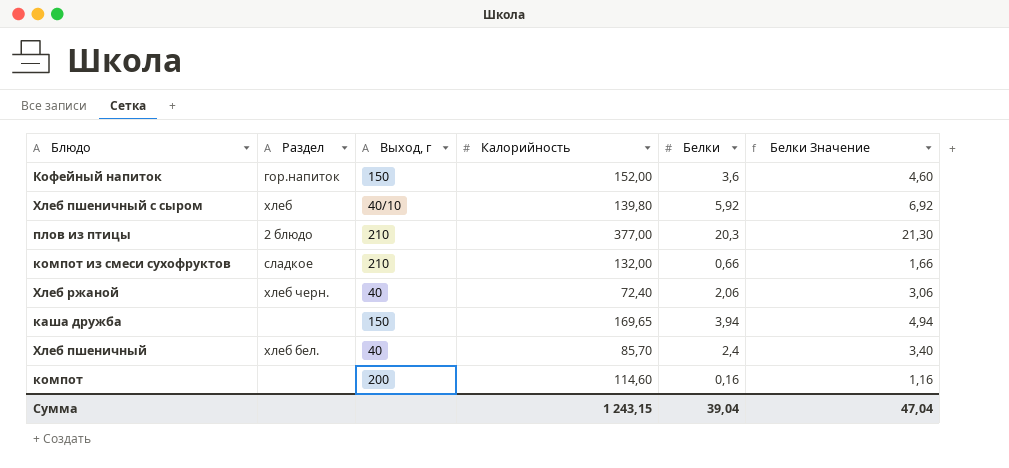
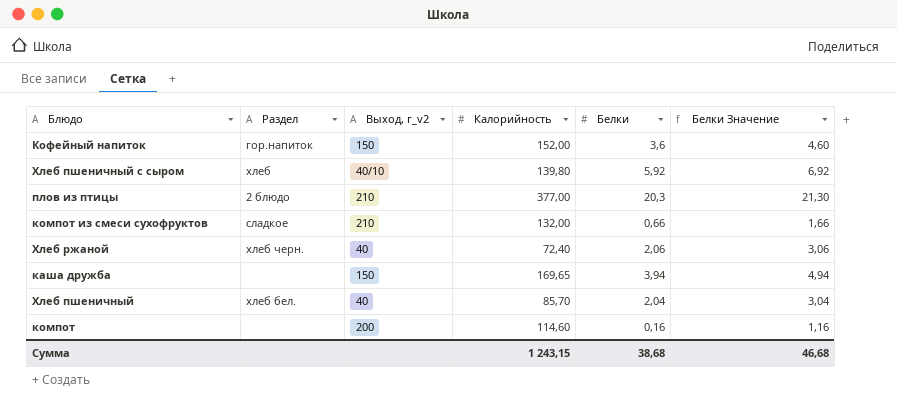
column name: Выход, г -> Выход, г_v2
Хлеб пшеничный | Белки: 2,4 -> 2,04
Хлеб пшеничный | Белки Значение: 3,40 -> 3,04
Сумма | Белки: 39,04 -> 38,68
Сумма | Белки Значение: 47,04 -> 46,68

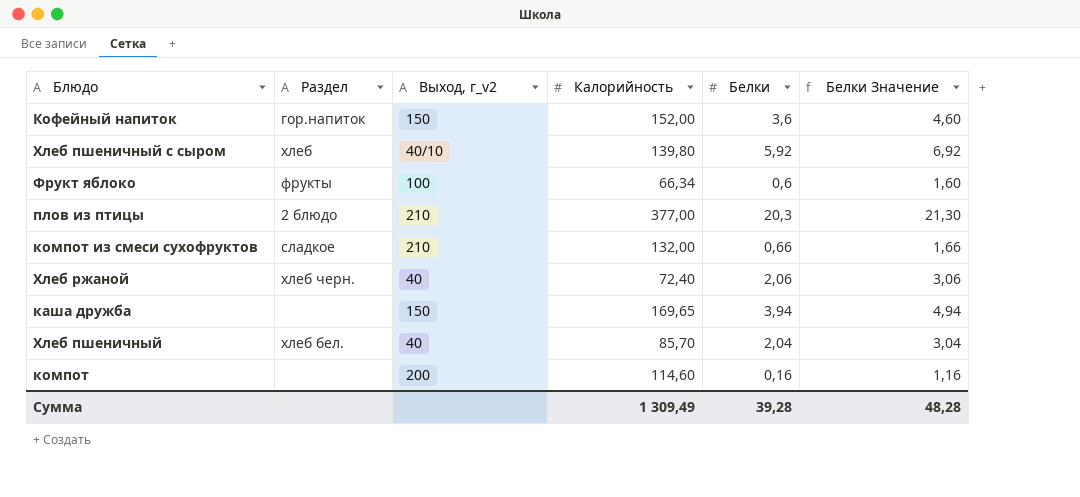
row Фрукт яблоко: none -> фрукты | 100 | 66,34 | 0,6 | 1,60
Сумма | Калорийность: 1 243,15 -> 1 309,49
Сумма | Белки: 38,68 -> 39,28
Сумма | Белки Значение: 46,68 -> 48,28

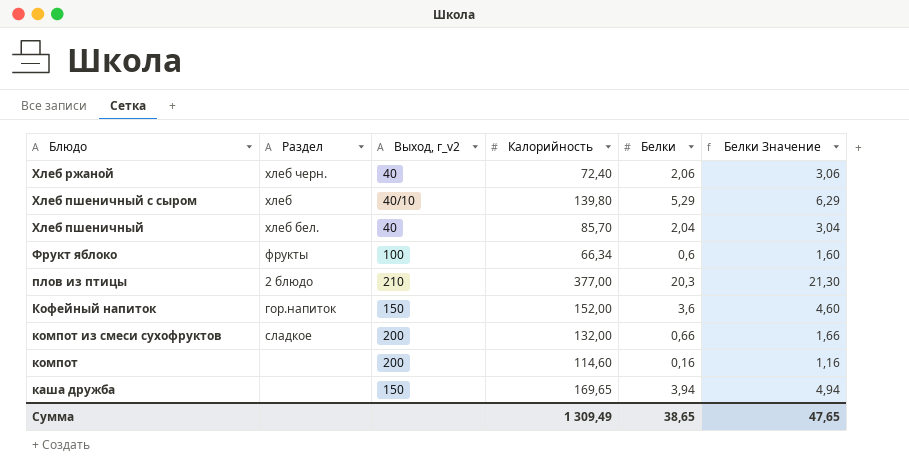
row order: none -> Блюдо descending
Хлеб пшеничный с сыром | Белки: 5,92 -> 5,29
Хлеб пшеничный с сыром | Белки Значение: 6,92 -> 6,29
компот из смеси сухофруктов | Выход, г_v2: 210 -> 200
Сумма | Белки: 39,28 -> 38,65
Сумма | Белки Значение: 48,28 -> 47,65

